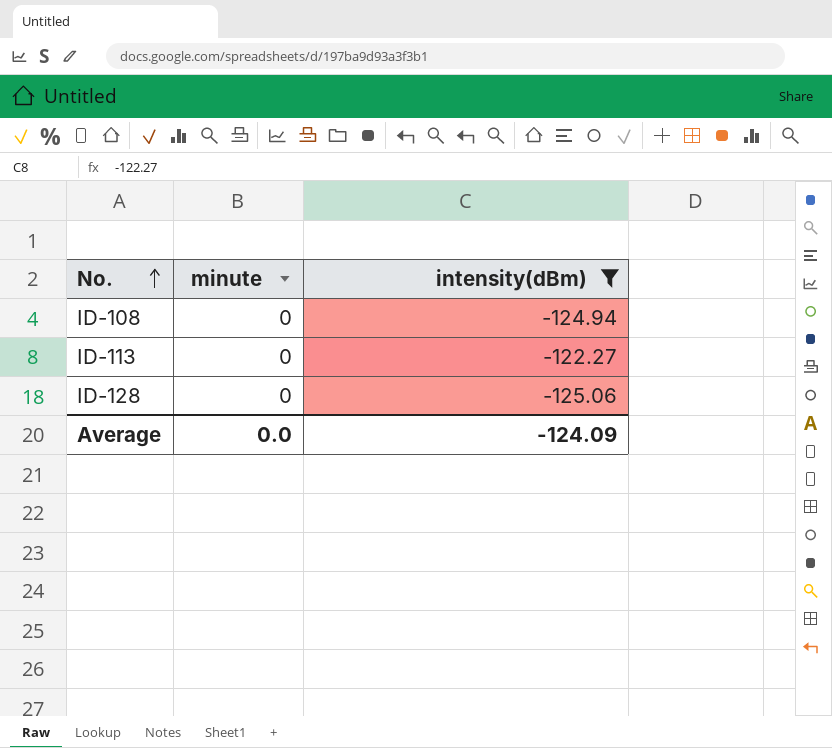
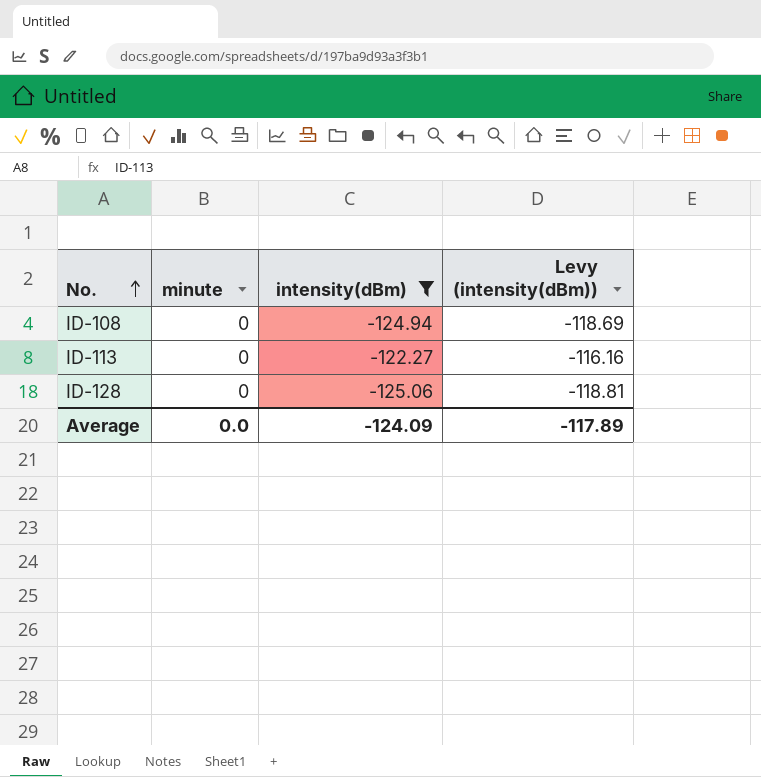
column Levy (intensity(dBm)) | formula: none -> [intensity(dBm)] * 0.95

